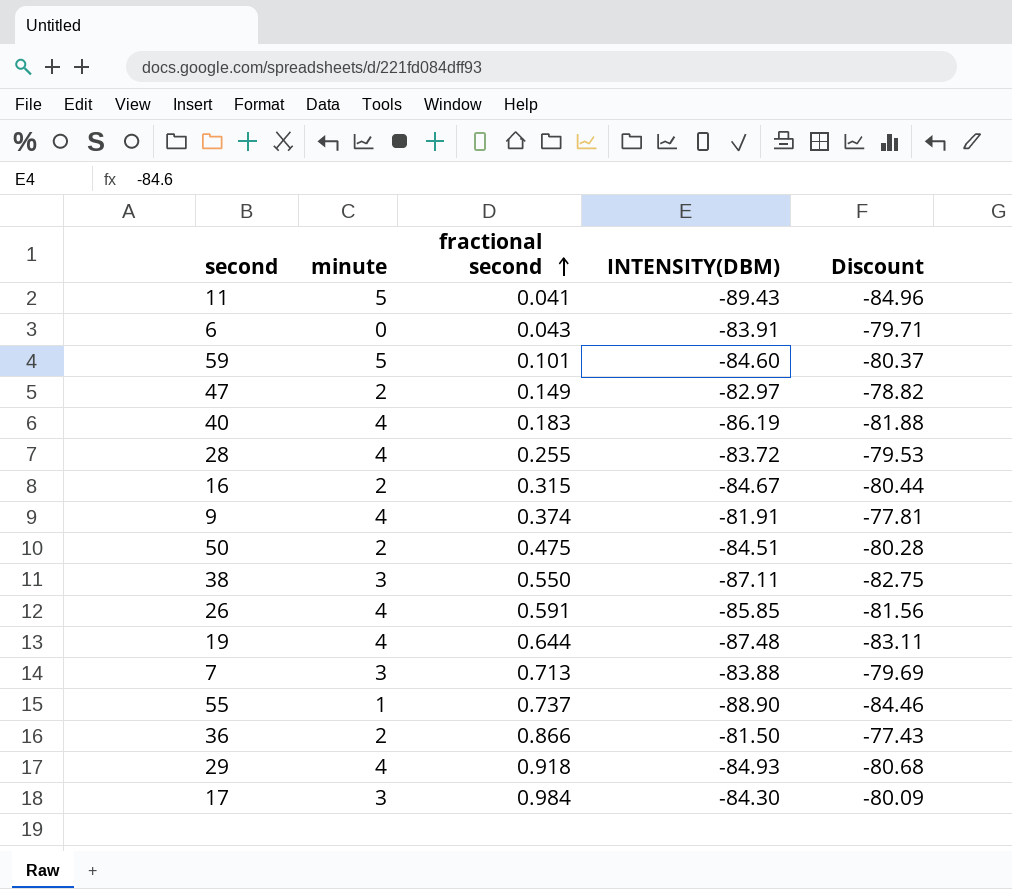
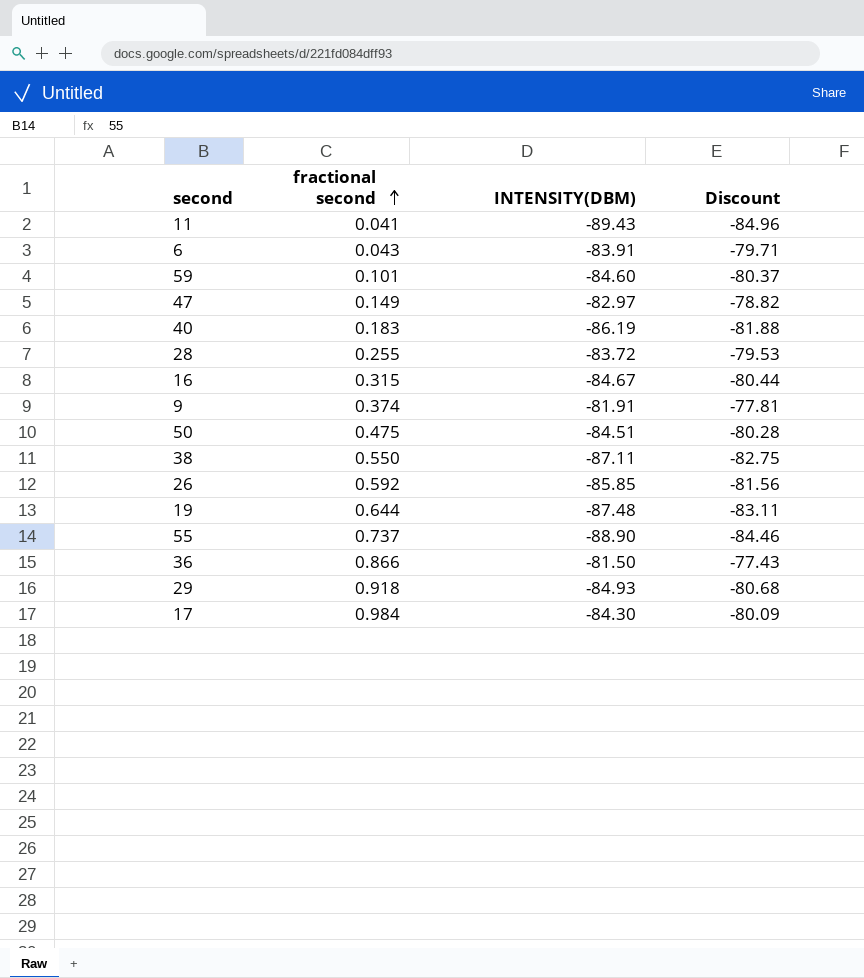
column minute | position: 2 -> none
row 7: 3 | 0.713 | -83.88 | -79.69 -> none
26 | fractional second: 0.591 -> 0.592

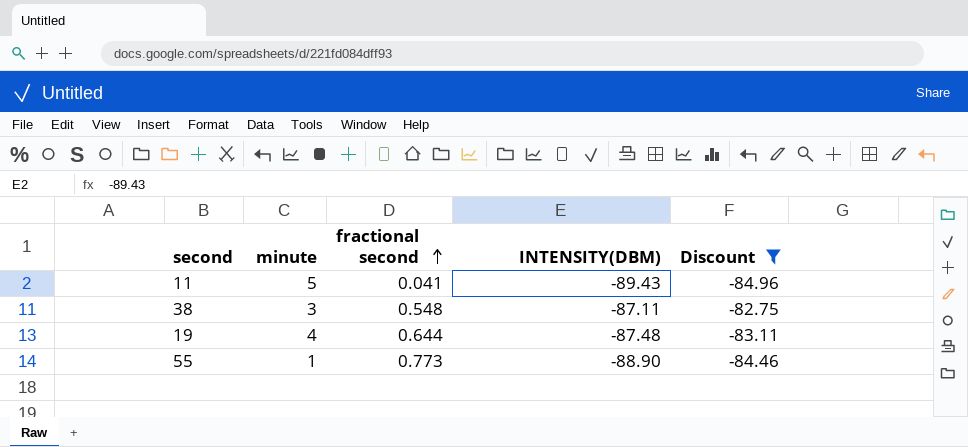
filter: none -> Discount <= -82.75
column minute | position: none -> 2
38 | fractional second: 0.550 -> 0.548
55 | fractional second: 0.737 -> 0.773

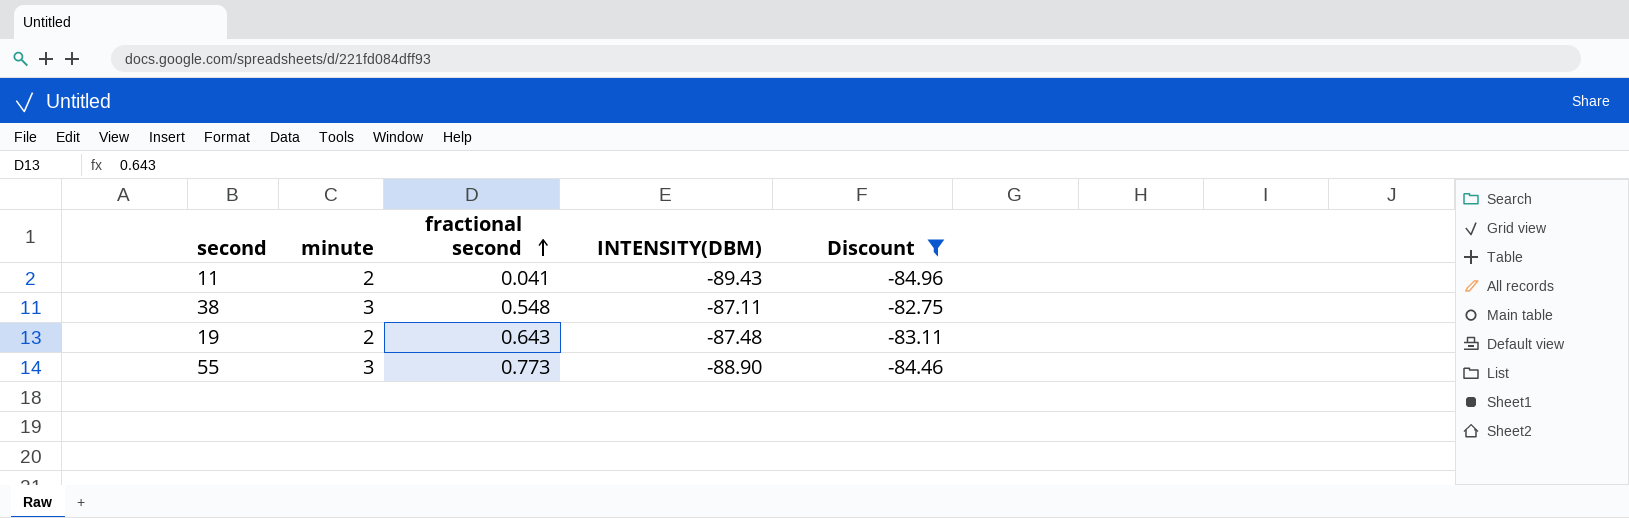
11 | minute: 5 -> 2
19 | minute: 4 -> 2
19 | fractional second: 0.644 -> 0.643
55 | minute: 1 -> 3

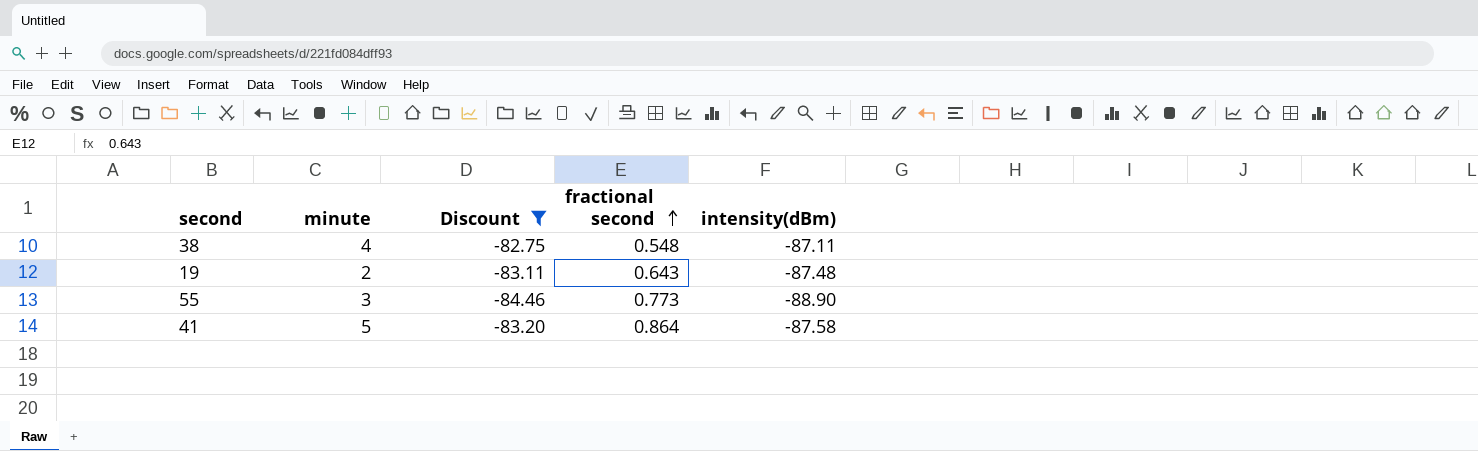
column Discount | position: 5 -> 3
column name: INTENSITY(DBM) -> intensity(dBm)
row 11: 2 | 0.041 | -89.43 | -84.96 -> none
38 | minute: 3 -> 4
row 41: none -> 5 | -83.20 | 0.864 | -87.58

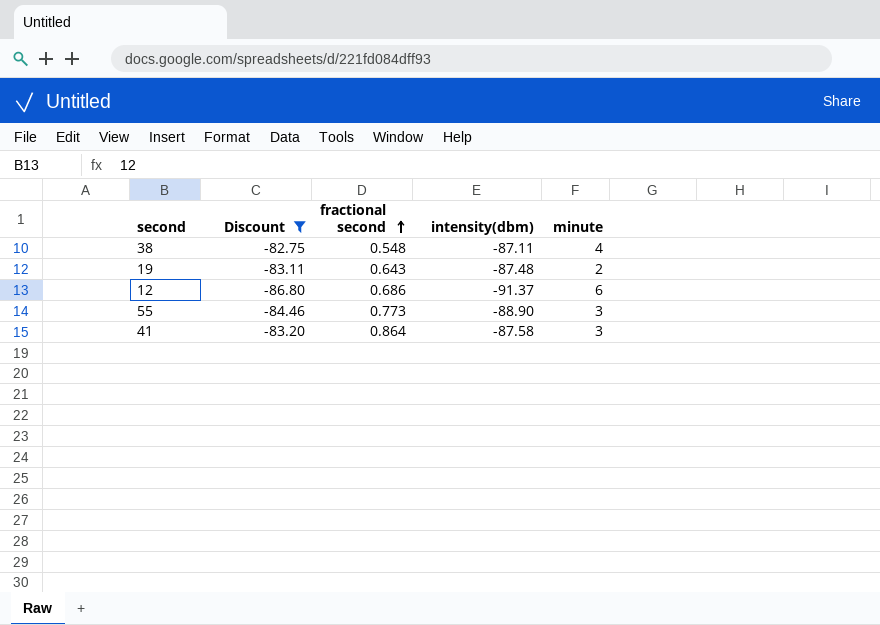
column name: intensity(dBm) -> intensity(dbm)
column minute | position: 2 -> 5
row 12: none -> -86.80 | 0.686 | -91.37 | 6
41 | minute: 5 -> 3

